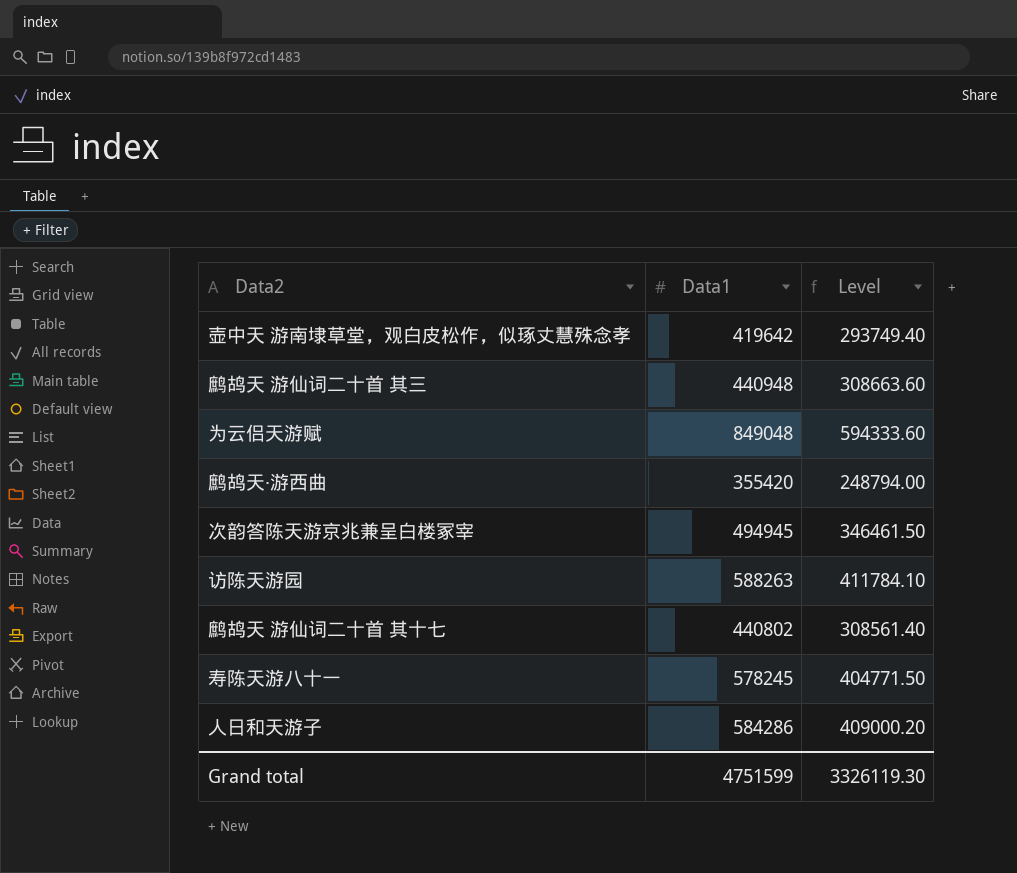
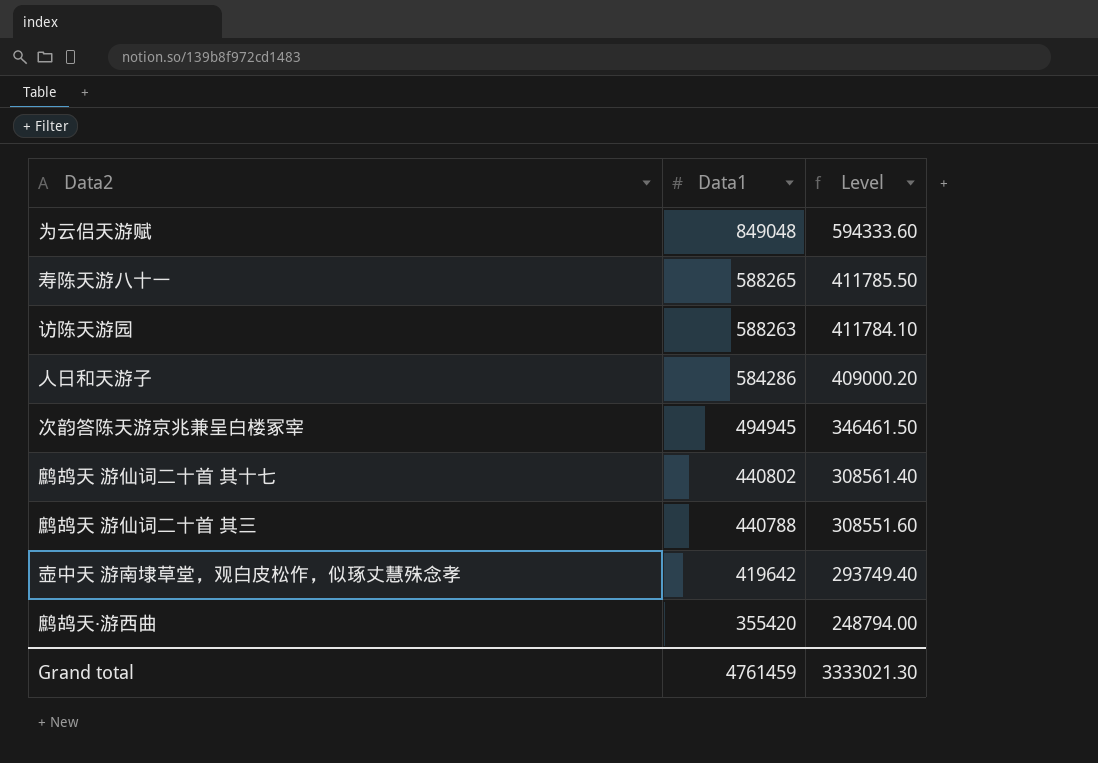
row order: none -> Data1 descending
寿陈天游八十一 | Data1: 578245 -> 588265
寿陈天游八十一 | Level: 404771.50 -> 411785.50
鹧鸪天 游仙词二十首 其三 | Data1: 440948 -> 440788
鹧鸪天 游仙词二十首 其三 | Level: 308663.60 -> 308551.60
Grand total | Data1: 4751599 -> 4761459
Grand total | Level: 3326119.30 -> 3333021.30

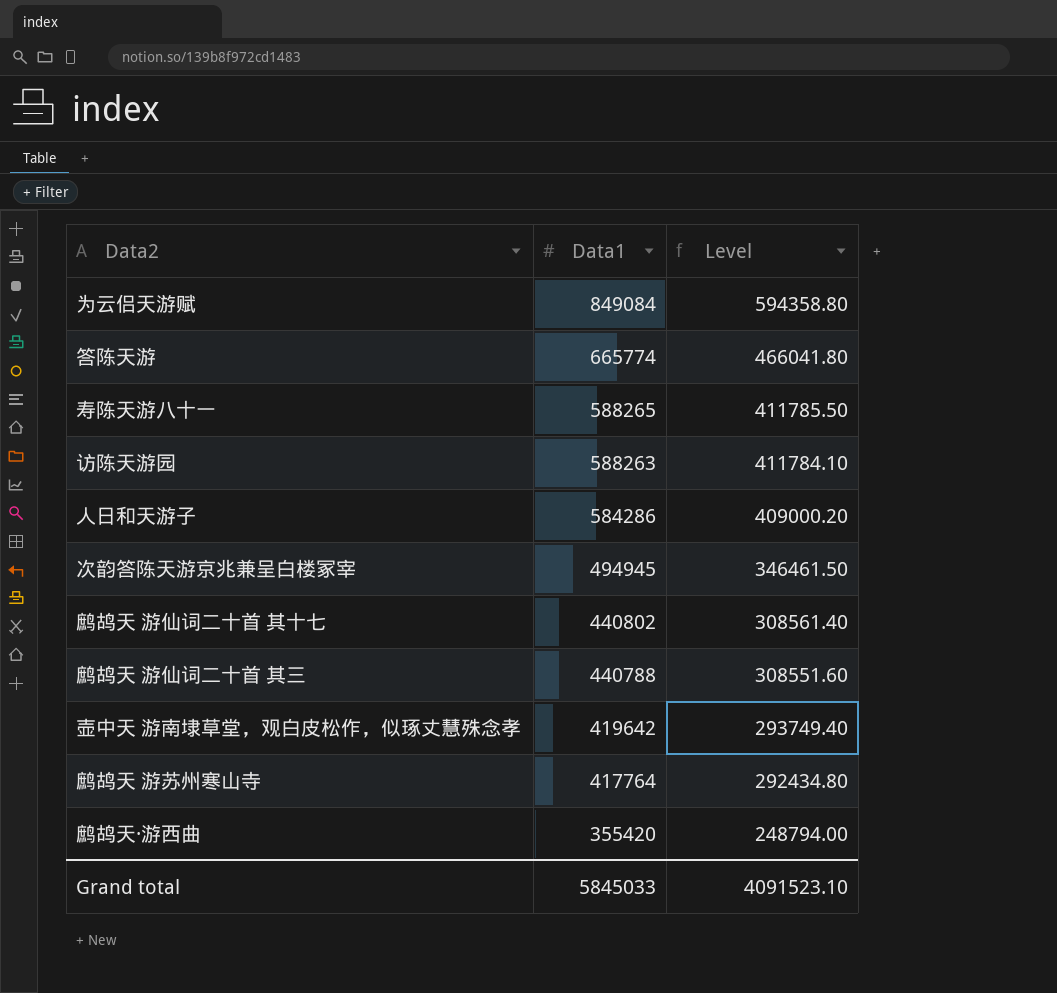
为云侣天游赋 | Data1: 849048 -> 849084
为云侣天游赋 | Level: 594333.60 -> 594358.80
row 答陈天游: none -> 665774 | 466041.80
row 鹧鸪天 游苏州寒山寺: none -> 417764 | 292434.80
Grand total | Data1: 4761459 -> 5845033
Grand total | Level: 3333021.30 -> 4091523.10

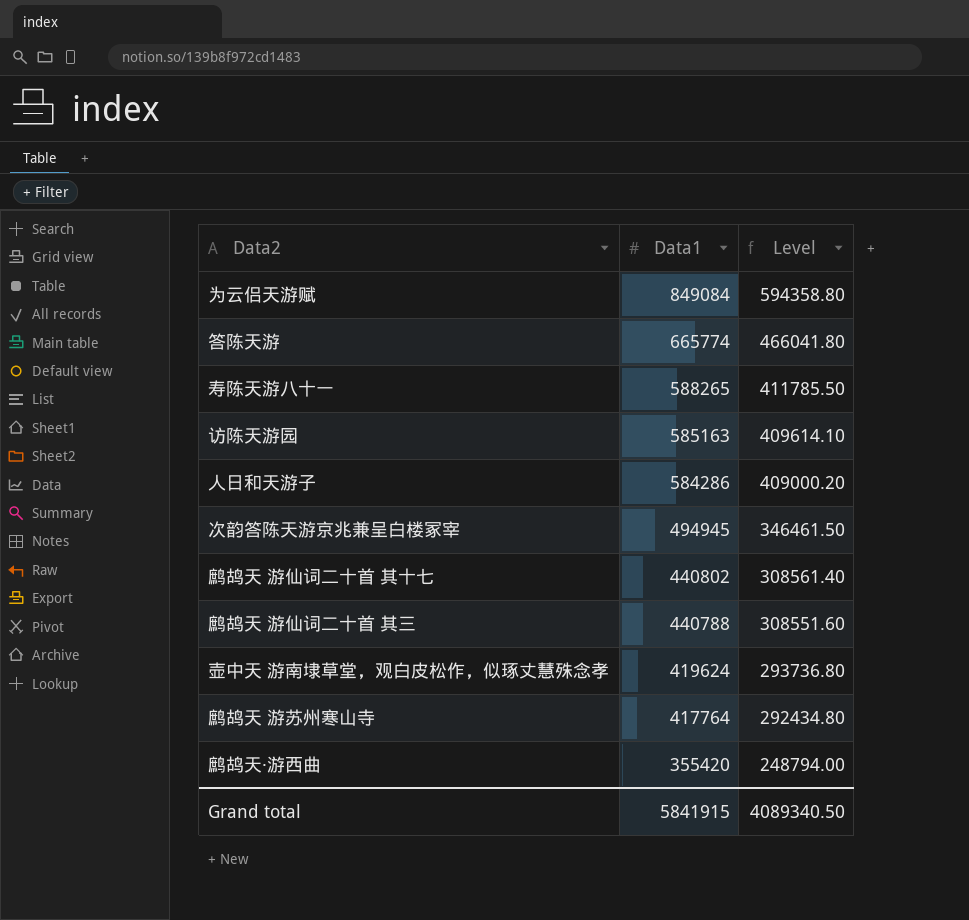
访陈天游园 | Data1: 588263 -> 585163
访陈天游园 | Level: 411784.10 -> 409614.10
壶中天 游南埭草堂，观白皮松作，似琢丈慧殊念孝 | Data1: 419642 -> 419624
壶中天 游南埭草堂，观白皮松作，似琢丈慧殊念孝 | Level: 293749.40 -> 293736.80
Grand total | Data1: 5845033 -> 5841915
Grand total | Level: 4091523.10 -> 4089340.50

